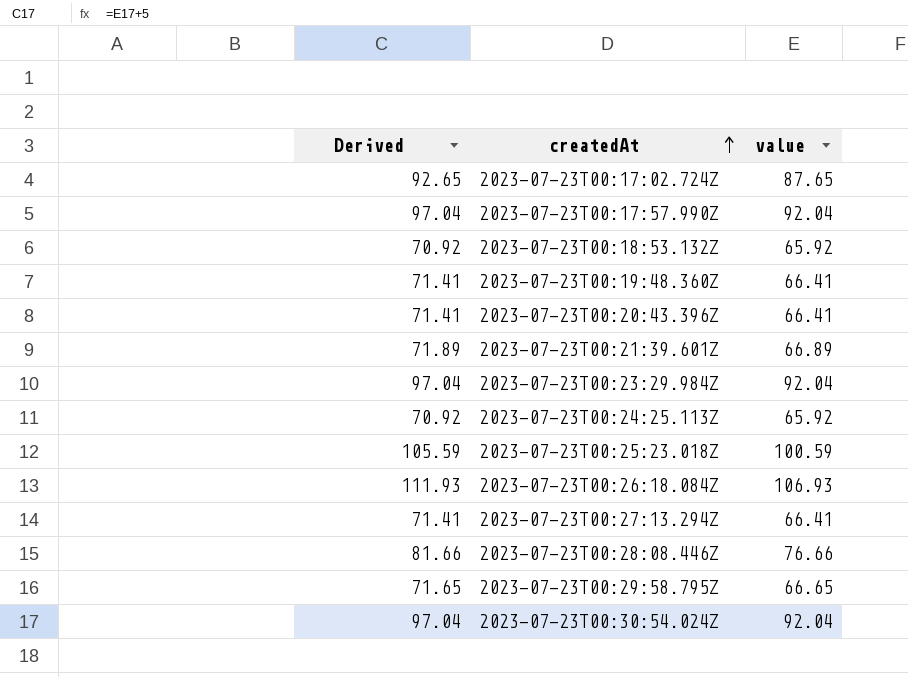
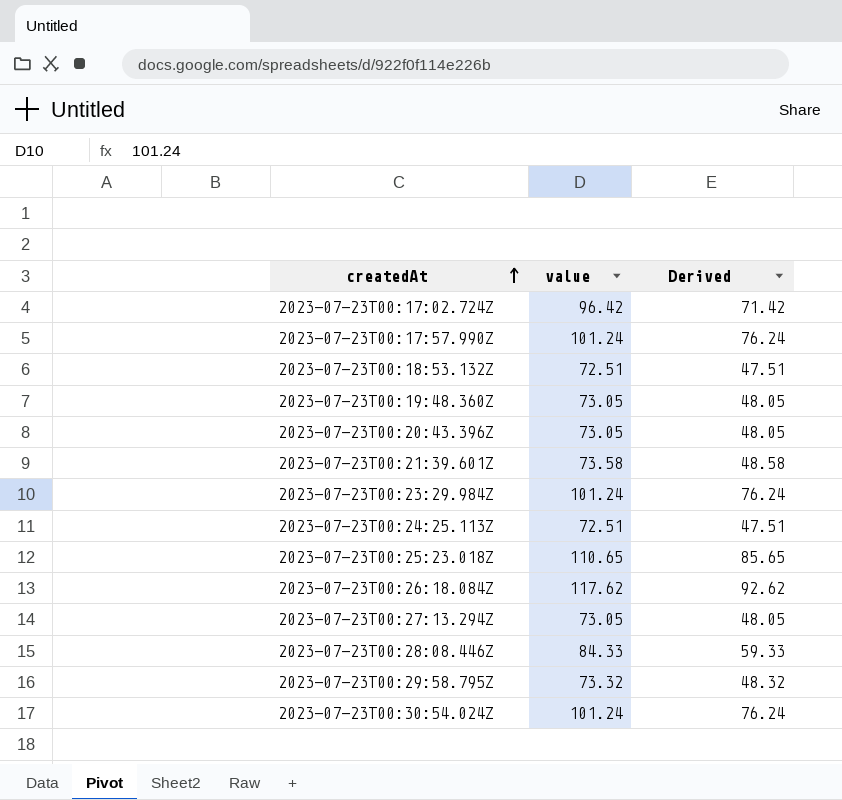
column Derived | formula: [value] + 5 -> [value] - 25
column Derived | position: 1 -> 3
2023-07-23T00:17:02.724Z | value: 87.65 -> 96.42
2023-07-23T00:17:57.990Z | value: 92.04 -> 101.24
2023-07-23T00:18:53.132Z | value: 65.92 -> 72.51
2023-07-23T00:19:48.360Z | value: 66.41 -> 73.05
2023-07-23T00:20:43.396Z | value: 66.41 -> 73.05
2023-07-23T00:21:39.601Z | value: 66.89 -> 73.58
2023-07-23T00:23:29.984Z | value: 92.04 -> 101.24
2023-07-23T00:24:25.113Z | value: 65.92 -> 72.51
2023-07-23T00:25:23.018Z | value: 100.59 -> 110.65
2023-07-23T00:26:18.084Z | value: 106.93 -> 117.62
2023-07-23T00:27:13.294Z | value: 66.41 -> 73.05
2023-07-23T00:28:08.446Z | value: 76.66 -> 84.33
2023-07-23T00:29:58.795Z | value: 66.65 -> 73.32
2023-07-23T00:30:54.024Z | value: 92.04 -> 101.24

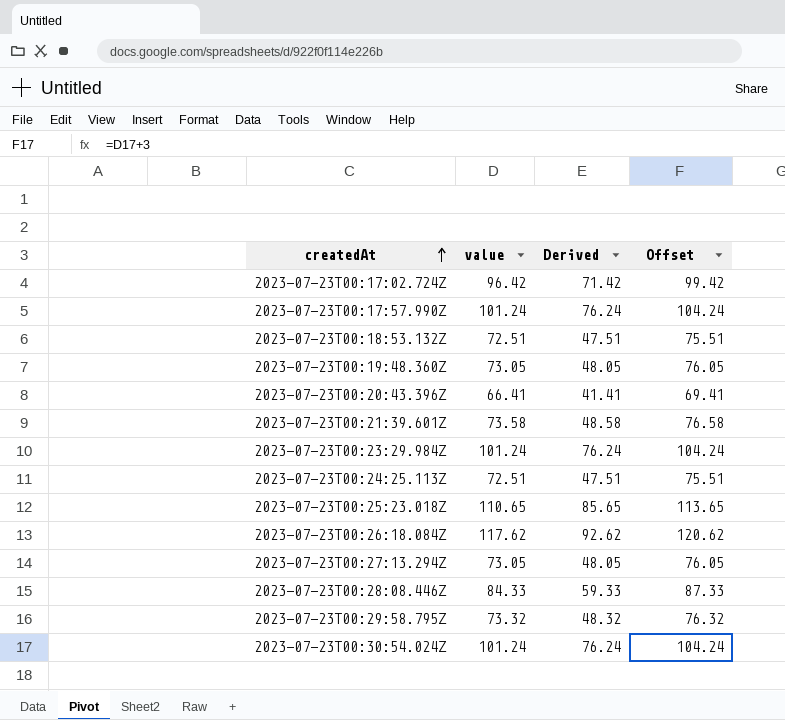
column Offset | formula: none -> [value] + 3
2023-07-23T00:20:43.396Z | value: 73.05 -> 66.41
2023-07-23T00:20:43.396Z | Derived: 48.05 -> 41.41

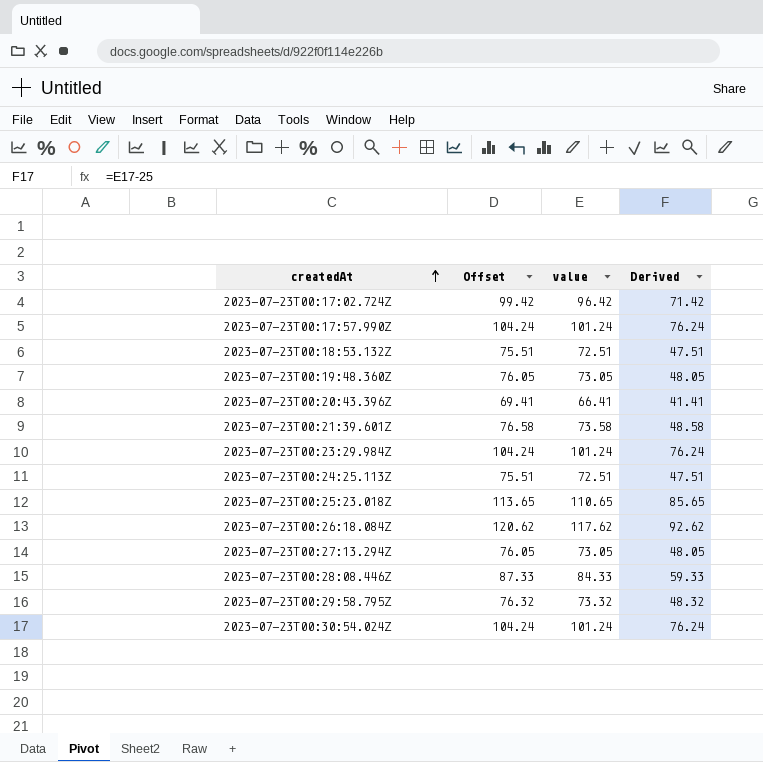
column Offset | position: 4 -> 2

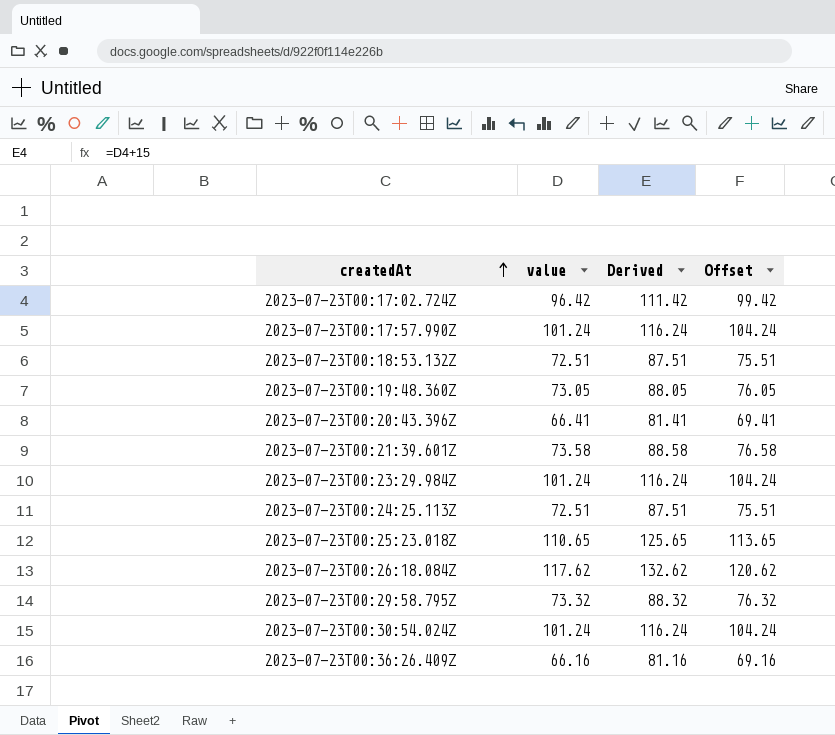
column Derived | formula: [value] - 25 -> [value] + 15
column Offset | position: 2 -> 4
row 2023-07-23T00:27:13.294Z: 76.05 | 73.05 | 48.05 -> none
row 2023-07-23T00:28:08.446Z: 87.33 | 84.33 | 59.33 -> none
row 2023-07-23T00:36:26.409Z: none -> 66.16 | 81.16 | 69.16

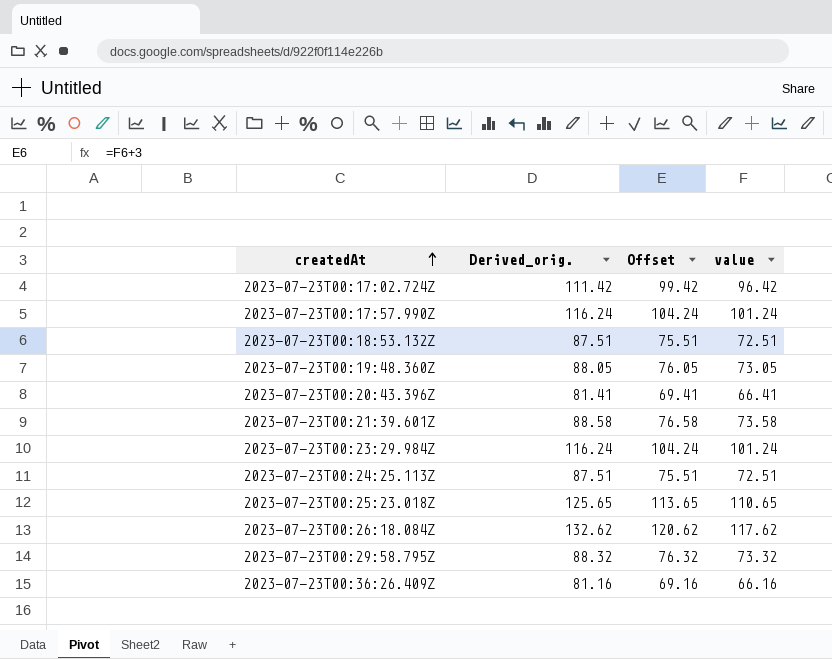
column name: Derived -> Derived_orig.
column value | position: 2 -> 4
row 2023-07-23T00:30:54.024Z: 101.24 | 116.24 | 104.24 -> none

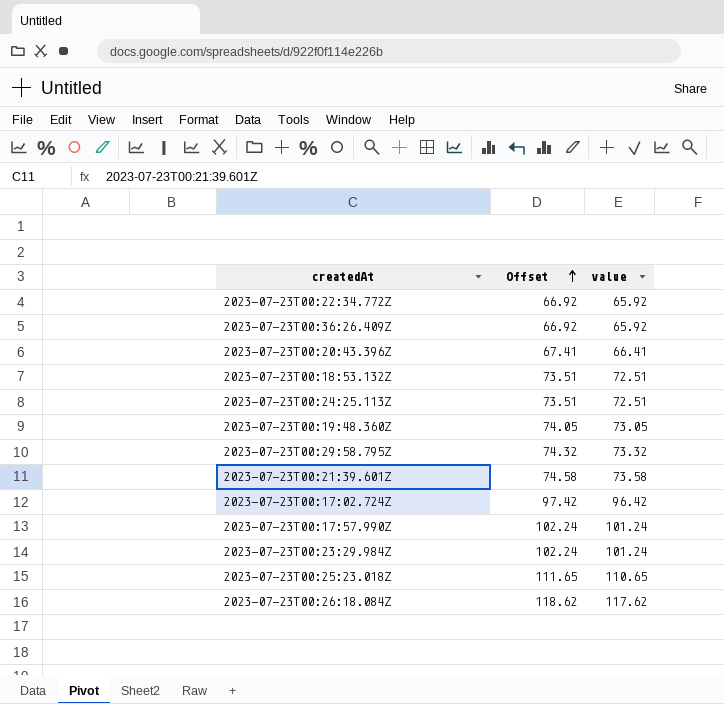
row order: createdAt ascending -> Offset ascending
column Derived_orig. | formula: [value] + 15 -> none
column Offset | formula: [value] + 3 -> [value] + 1
row 2023-07-23T00:22:34.772Z: none -> 66.92 | 65.92
2023-07-23T00:36:26.409Z | value: 66.16 -> 65.92

